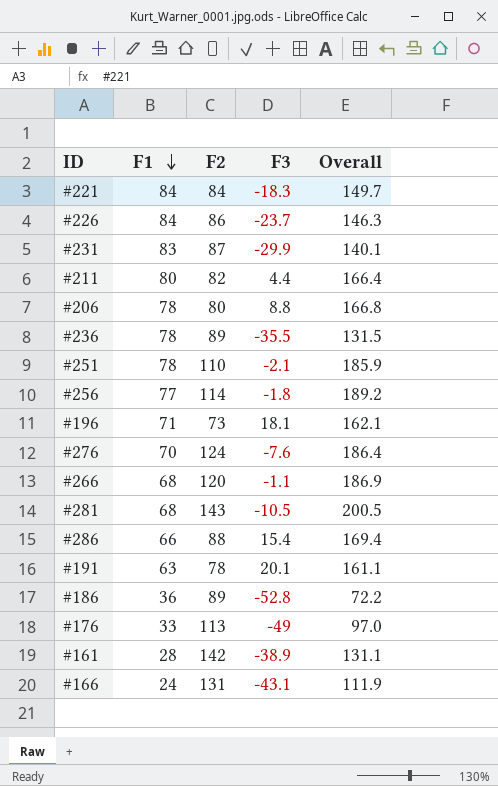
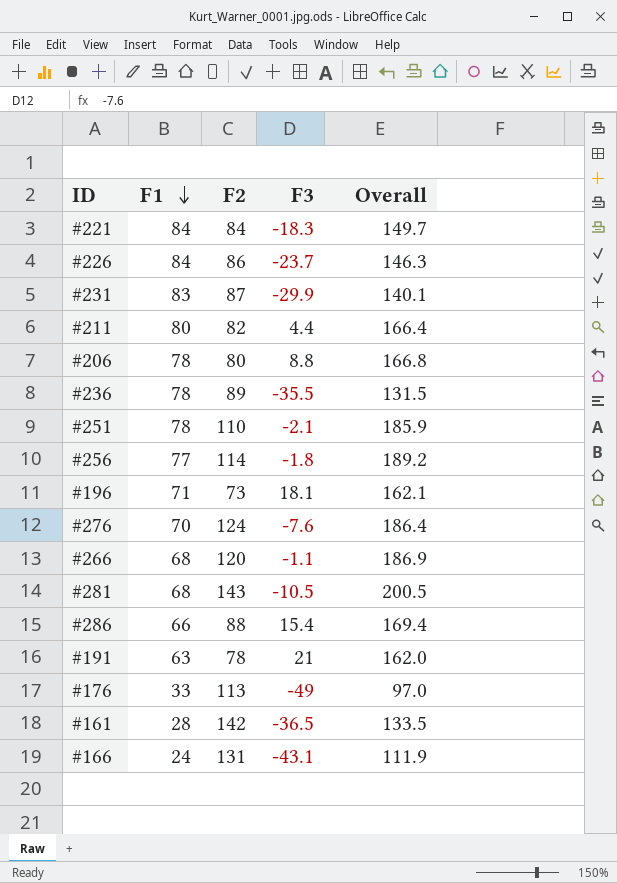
row #186: 36 | 89 | -52.8 | 72.2 -> none
#191 | F3: 20.1 -> 21
#191 | Overall: 161.1 -> 162.0
#161 | F3: -38.9 -> -36.5
#161 | Overall: 131.1 -> 133.5

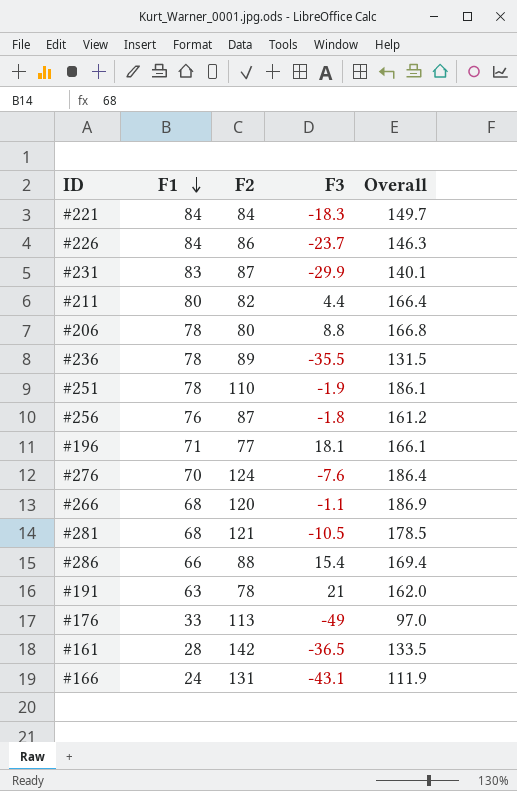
#251 | F3: -2.1 -> -1.9
#251 | Overall: 185.9 -> 186.1
#256 | F1: 77 -> 76
#256 | F2: 114 -> 87
#256 | Overall: 189.2 -> 161.2
#196 | F2: 73 -> 77
#196 | Overall: 162.1 -> 166.1
#281 | F2: 143 -> 121
#281 | Overall: 200.5 -> 178.5

